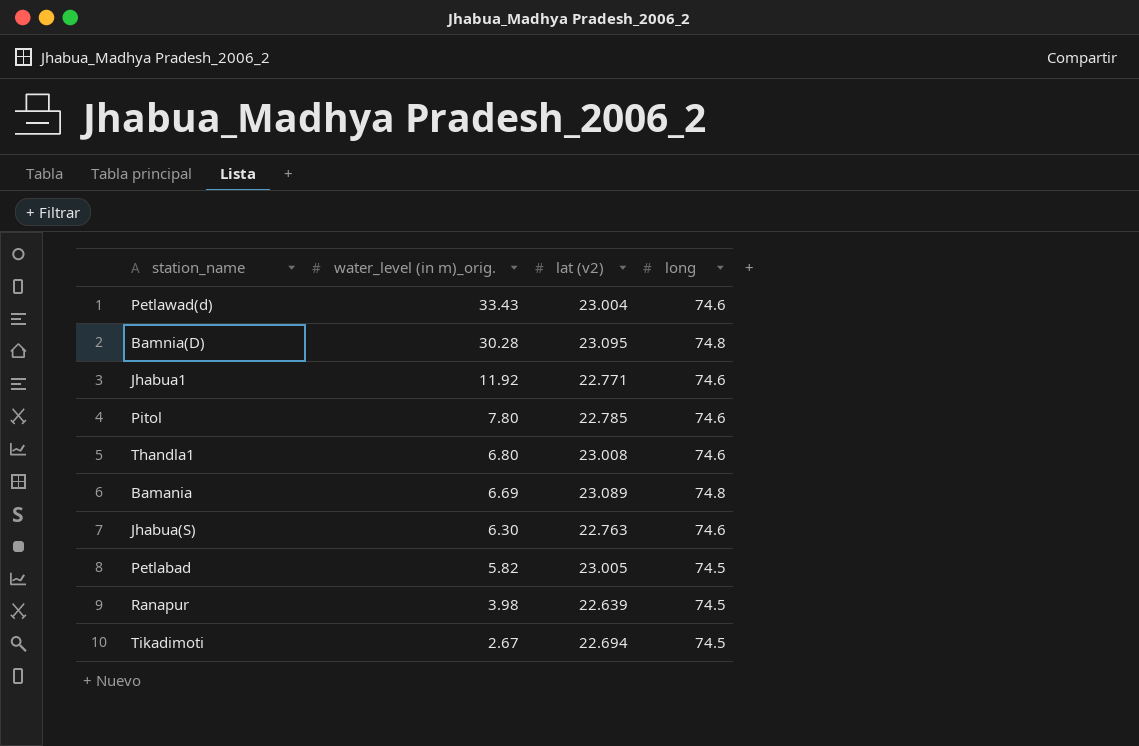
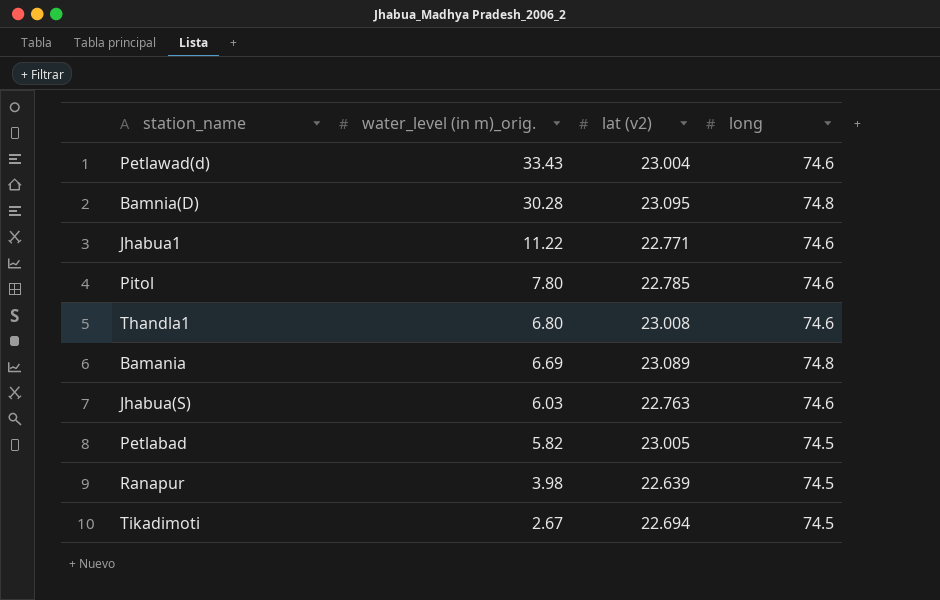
Jhabua1 | water_level (in m)_orig.: 11.92 -> 11.22
Jhabua(S) | water_level (in m)_orig.: 6.30 -> 6.03

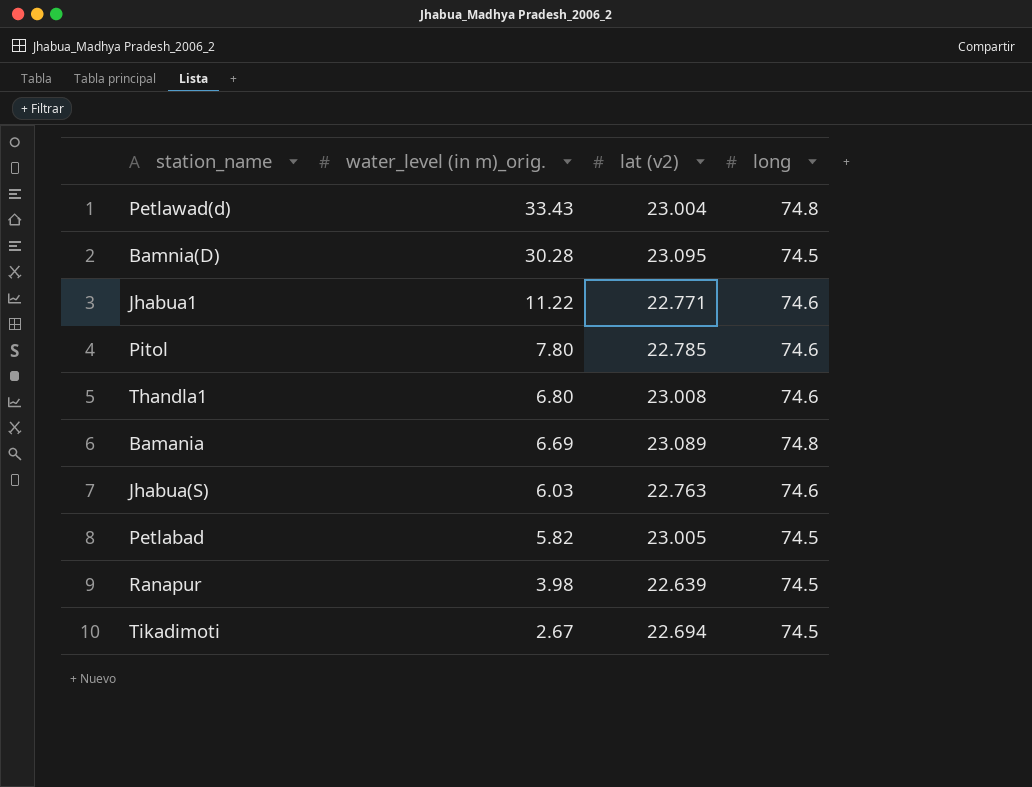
Petlawad(d) | long: 74.6 -> 74.8
Bamnia(D) | long: 74.8 -> 74.5

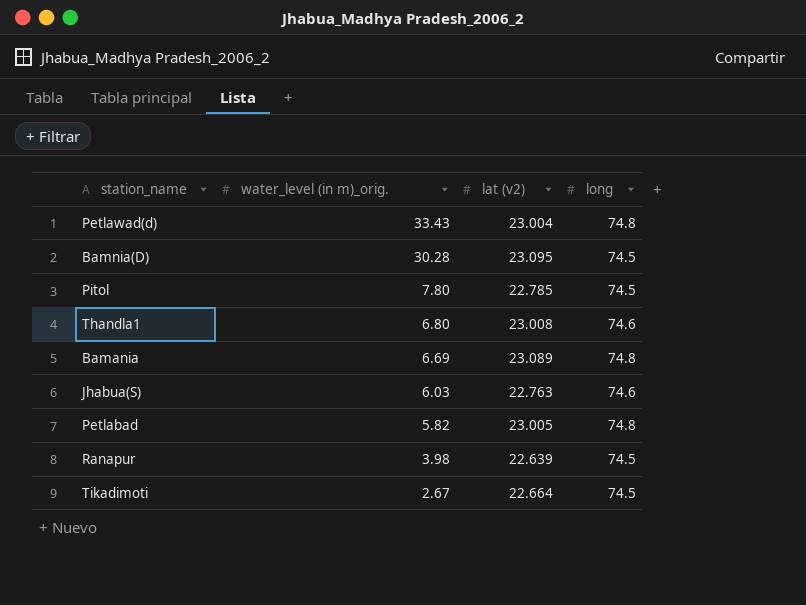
row Jhabua1: 11.22 | 22.771 | 74.6 -> none
Pitol | long: 74.6 -> 74.5
Petlabad | long: 74.5 -> 74.8
Tikadimoti | lat (v2): 22.694 -> 22.664

